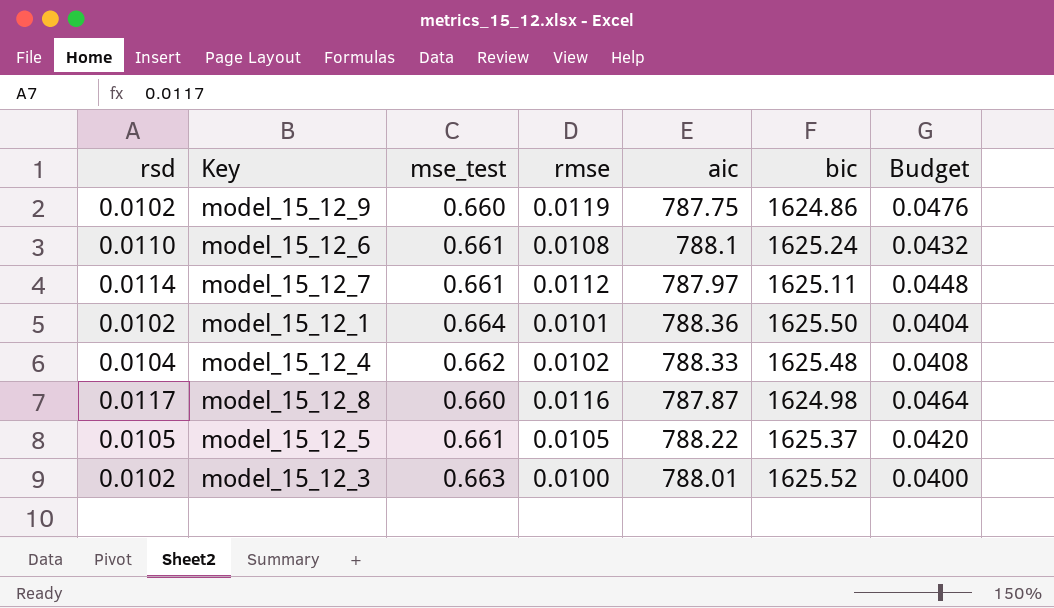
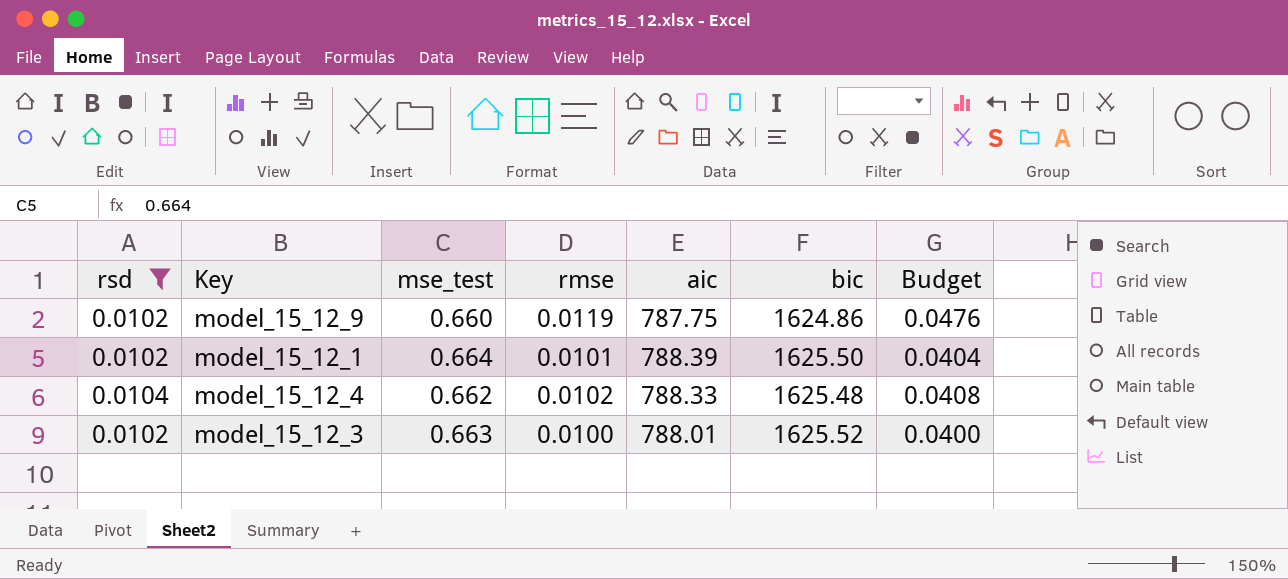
filter: none -> rsd <= 0.0104
model_15_12_1 | aic: 788.36 -> 788.39

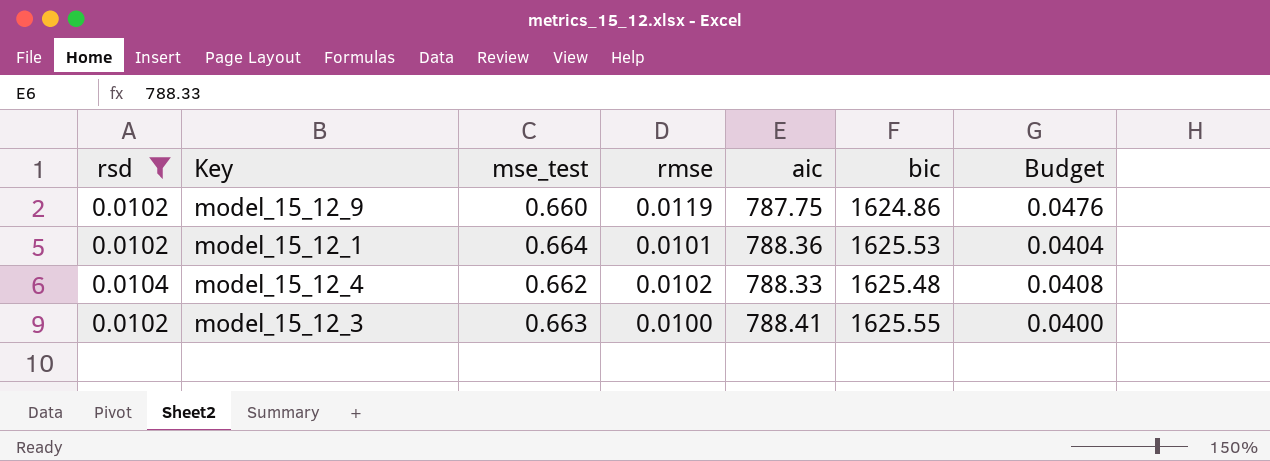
model_15_12_1 | aic: 788.39 -> 788.36
model_15_12_1 | bic: 1625.50 -> 1625.53
model_15_12_3 | aic: 788.01 -> 788.41
model_15_12_3 | bic: 1625.52 -> 1625.55

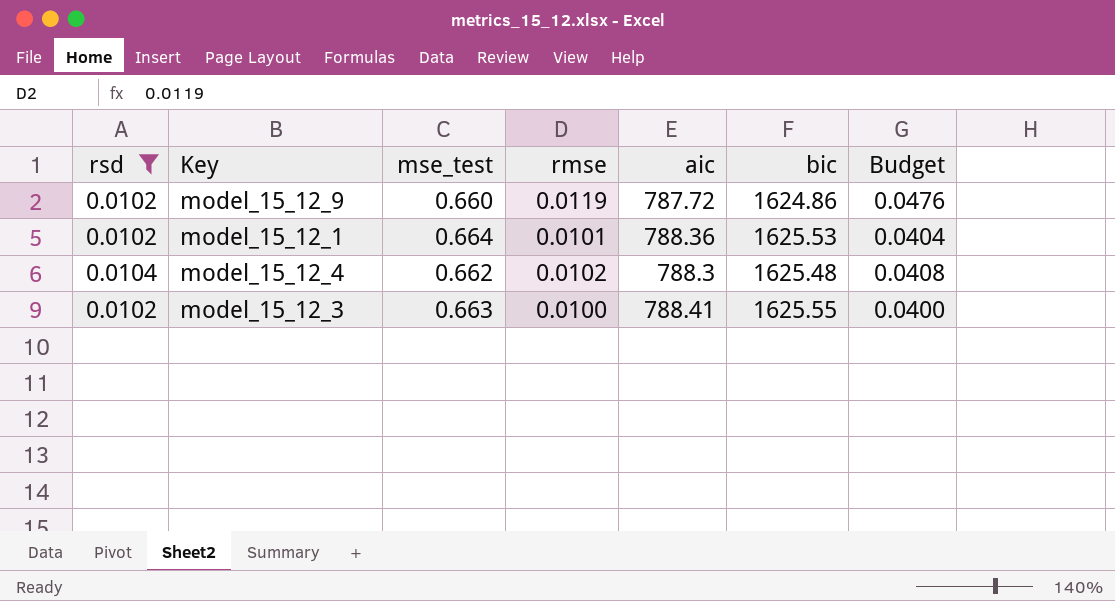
model_15_12_9 | aic: 787.75 -> 787.72
model_15_12_4 | aic: 788.33 -> 788.3

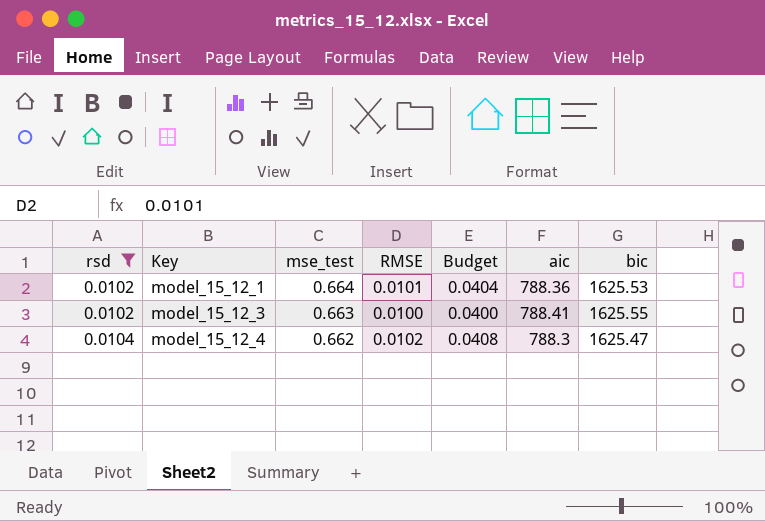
row order: none -> rsd ascending
column name: rmse -> RMSE
column Budget | position: 7 -> 5
row model_15_12_9: 0.0102 | 0.660 | 0.0119 | 787.72 | 1624.86 | 0.0476 -> none
model_15_12_4 | bic: 1625.48 -> 1625.47

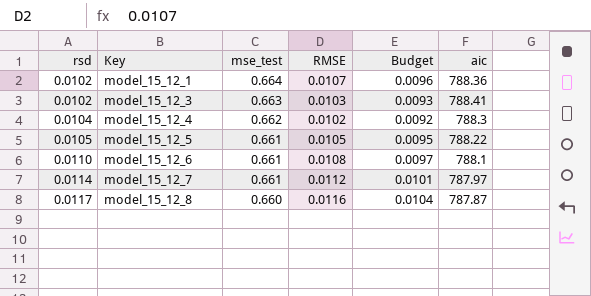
filter: rsd <= 0.0104 -> none
column bic | position: 7 -> none
column Budget | formula: [RMSE] * 4 -> [RMSE] * 0.9
model_15_12_1 | RMSE: 0.0101 -> 0.0107
model_15_12_3 | RMSE: 0.0100 -> 0.0103

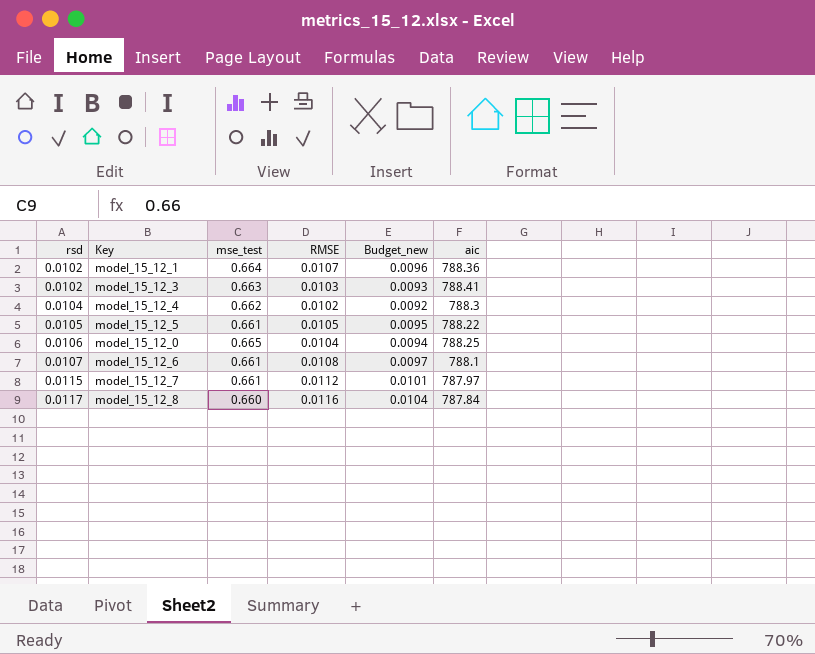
column name: Budget -> Budget_new
row model_15_12_0: none -> 0.0106 | 0.665 | 0.0104 | 0.0094 | 788.25
model_15_12_6 | rsd: 0.0110 -> 0.0107
model_15_12_7 | rsd: 0.0114 -> 0.0115
model_15_12_8 | aic: 787.87 -> 787.84

